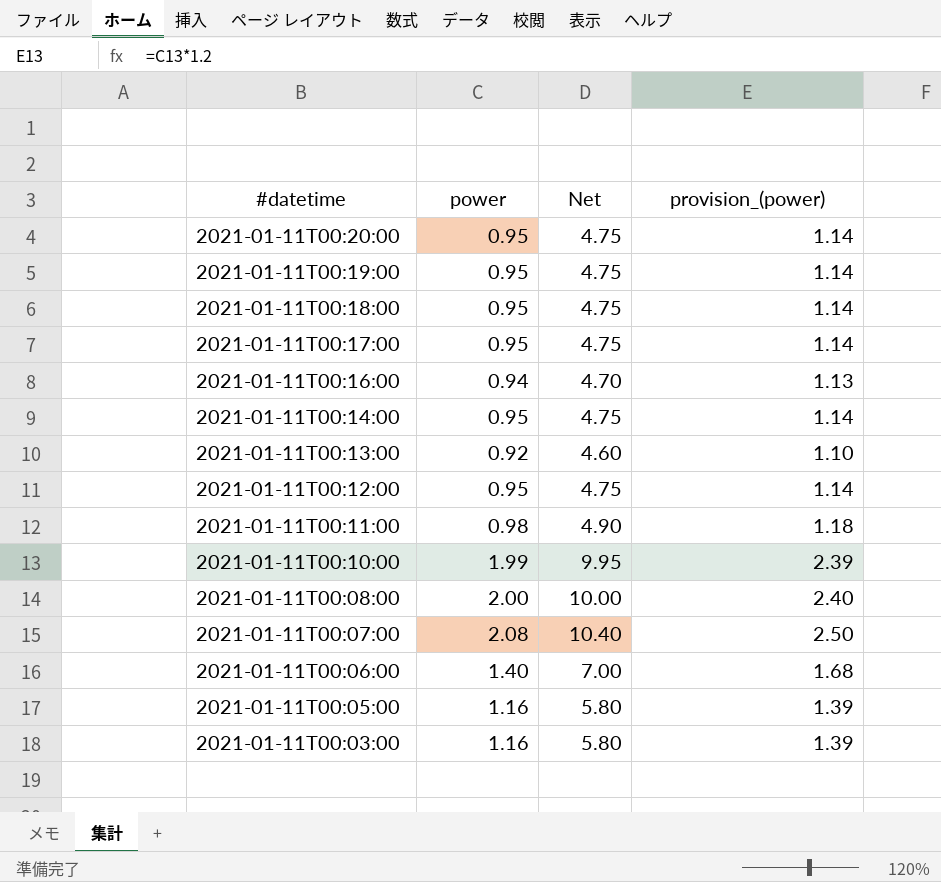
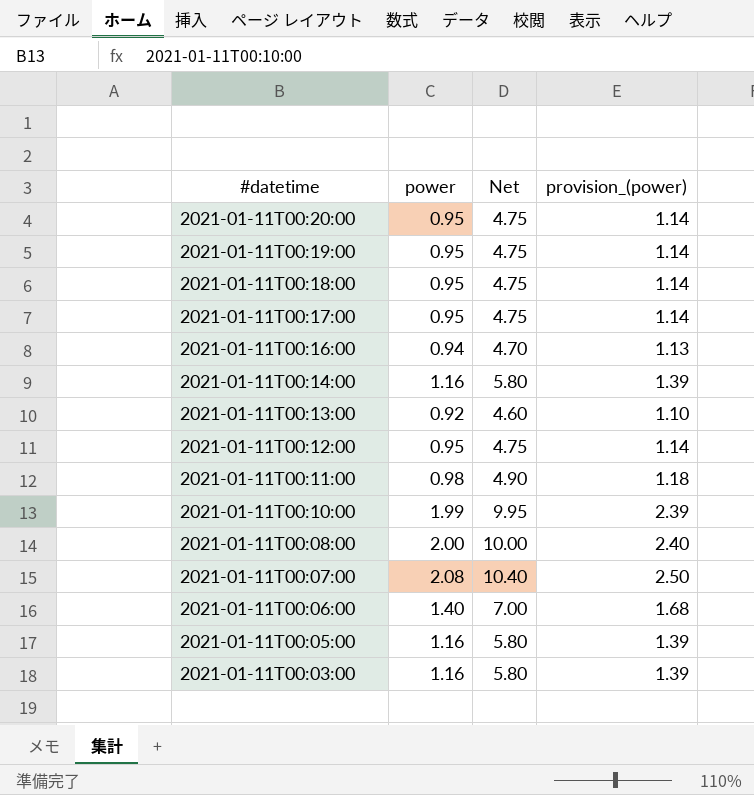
2021-01-11T00:14:00 | power: 0.95 -> 1.16
2021-01-11T00:14:00 | Net: 4.75 -> 5.80
2021-01-11T00:14:00 | provision_(power): 1.14 -> 1.39

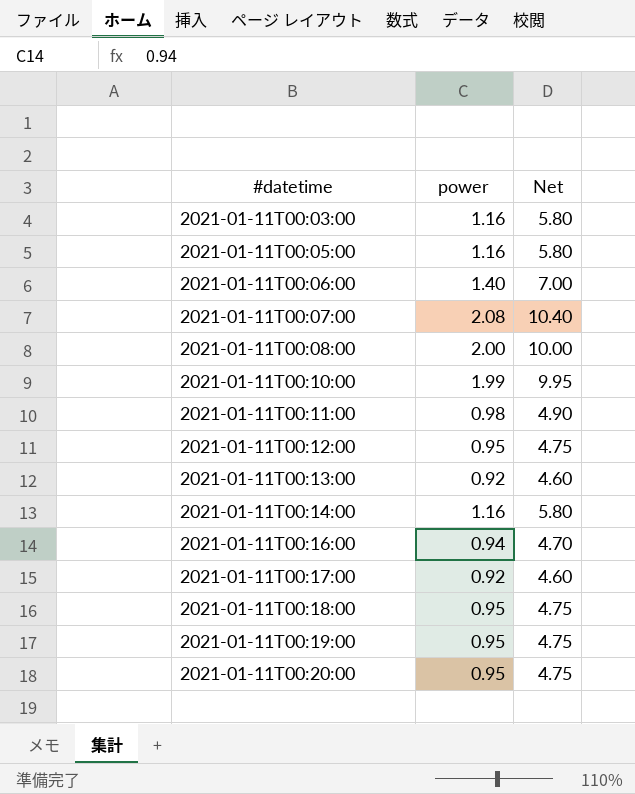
row order: #datetime descending -> #datetime ascending
column provision_(power) | formula: [power] * 1.2 -> none
2021-01-11T00:17:00 | power: 0.95 -> 0.92
2021-01-11T00:17:00 | Net: 4.75 -> 4.60

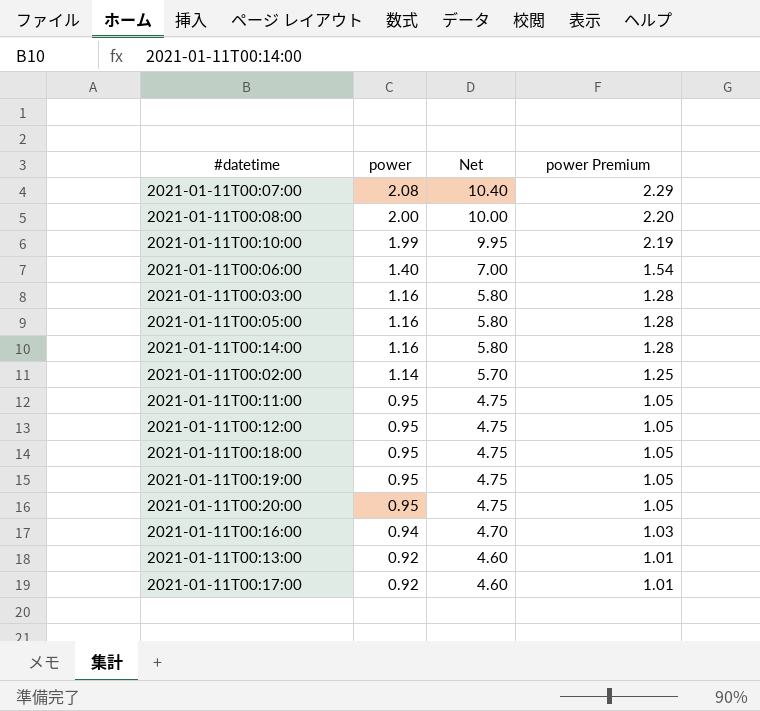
row order: #datetime ascending -> power descending
column power Premium | formula: none -> [power] * 1.1
row 2021-01-11T00:02:00: none -> 1.14 | 5.70 | 1.25
2021-01-11T00:11:00 | power: 0.98 -> 0.95
2021-01-11T00:11:00 | Net: 4.90 -> 4.75

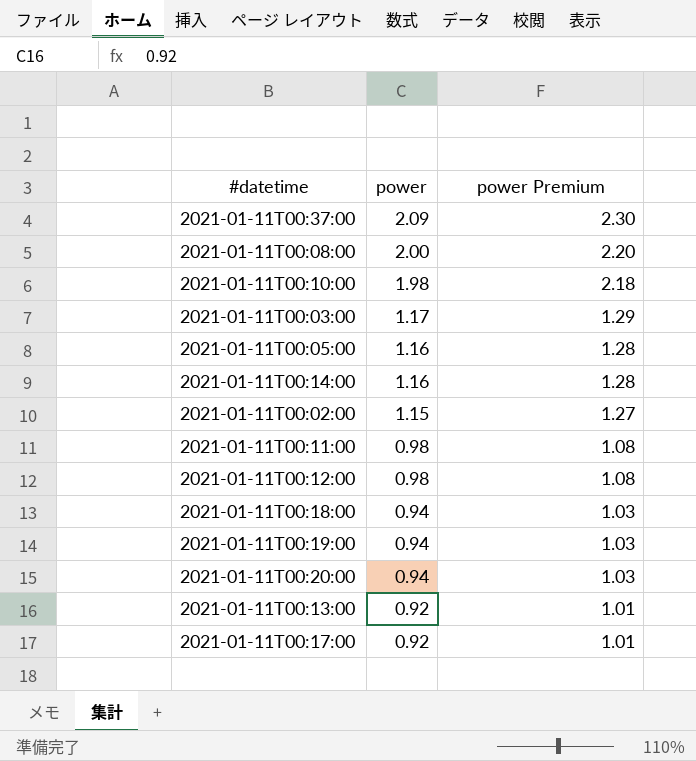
column Net | formula: [power] * 5 -> none
row 2021-01-11T00:07:00: 2.08 | 10.40 | 2.29 -> none
row 2021-01-11T00:06:00: 1.40 | 7.00 | 1.54 -> none
row 2021-01-11T00:16:00: 0.94 | 4.70 | 1.03 -> none
row 2021-01-11T00:37:00: none -> 2.09 | 2.30
2021-01-11T00:10:00 | power: 1.99 -> 1.98
2021-01-11T00:10:00 | power Premium: 2.19 -> 2.18
2021-01-11T00:03:00 | power: 1.16 -> 1.17
2021-01-11T00:03:00 | power Premium: 1.28 -> 1.29
2021-01-11T00:02:00 | power: 1.14 -> 1.15
2021-01-11T00:02:00 | power Premium: 1.25 -> 1.27
2021-01-11T00:11:00 | power: 0.95 -> 0.98
2021-01-11T00:11:00 | power Premium: 1.05 -> 1.08
2021-01-11T00:12:00 | power: 0.95 -> 0.98
2021-01-11T00:12:00 | power Premium: 1.05 -> 1.08
2021-01-11T00:18:00 | power: 0.95 -> 0.94
2021-01-11T00:18:00 | power Premium: 1.05 -> 1.03
2021-01-11T00:19:00 | power: 0.95 -> 0.94
2021-01-11T00:19:00 | power Premium: 1.05 -> 1.03
2021-01-11T00:20:00 | power: 0.95 -> 0.94
2021-01-11T00:20:00 | power Premium: 1.05 -> 1.03

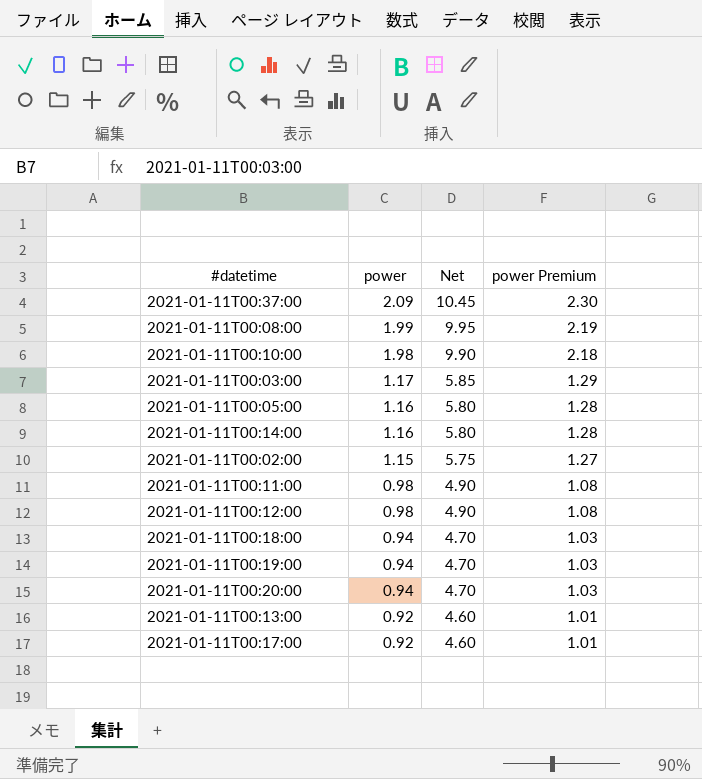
column Net | formula: none -> [power] * 5
2021-01-11T00:08:00 | power: 2.00 -> 1.99
2021-01-11T00:08:00 | power Premium: 2.20 -> 2.19

